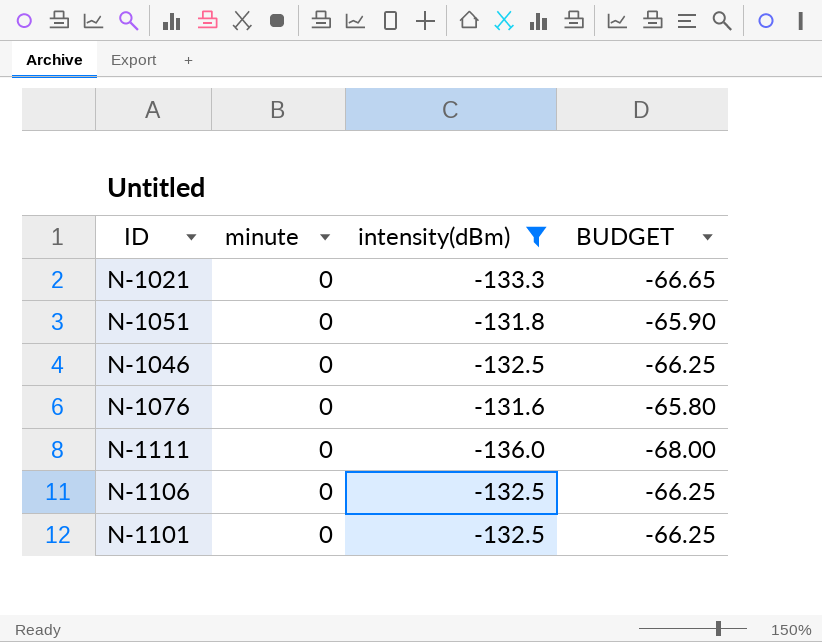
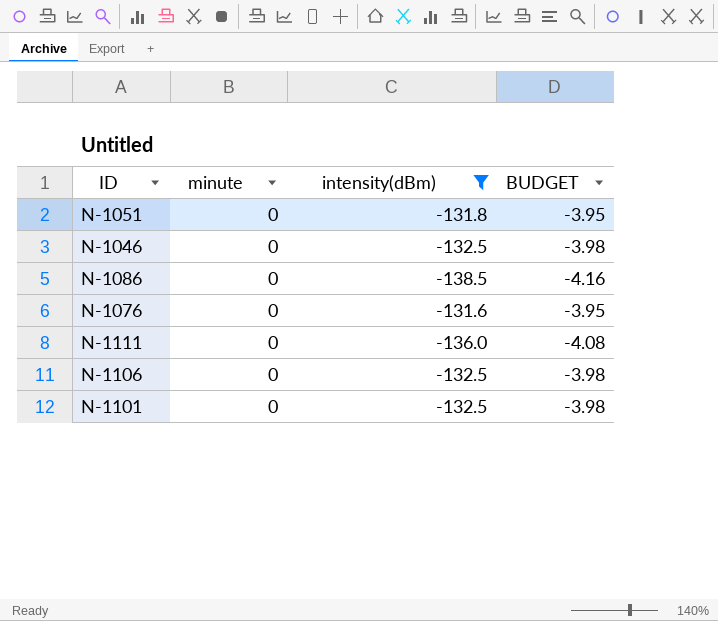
column BUDGET | formula: [intensity(dBm)] * 0.5 -> [intensity(dBm)] * 0.03
row N-1021: 0 | -133.3 | -66.65 -> none
row N-1086: none -> 0 | -138.5 | -4.16

